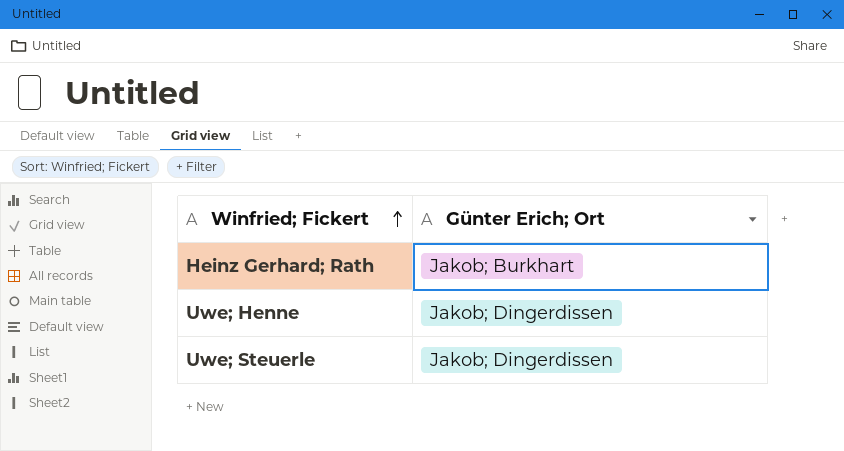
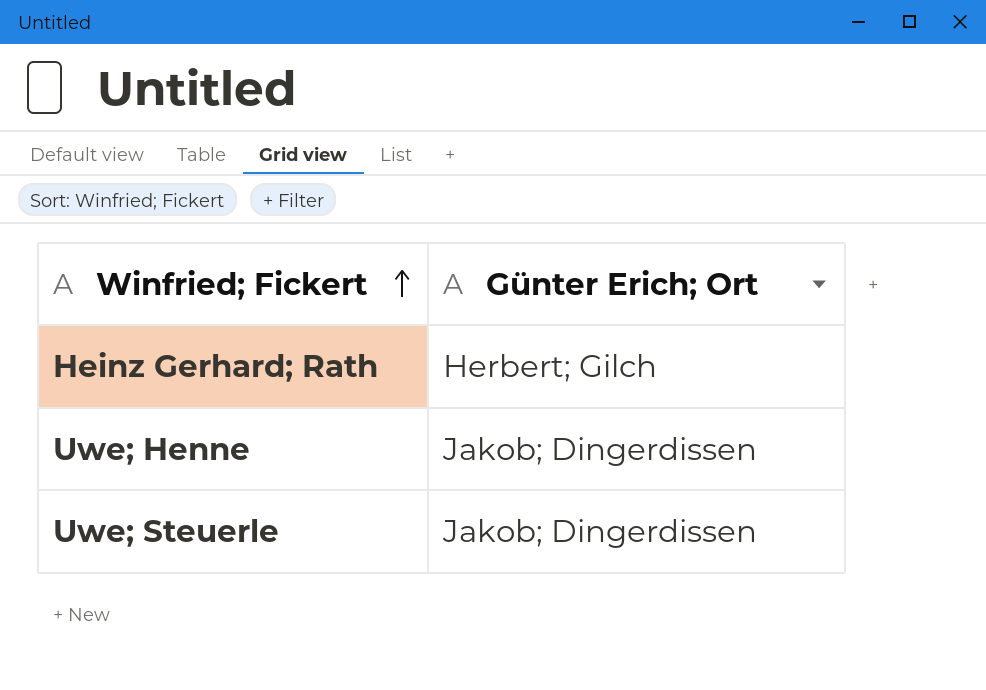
Heinz Gerhard; Rath | Günter Erich; Ort: Jakob; Burkhart -> Herbert; Gilch

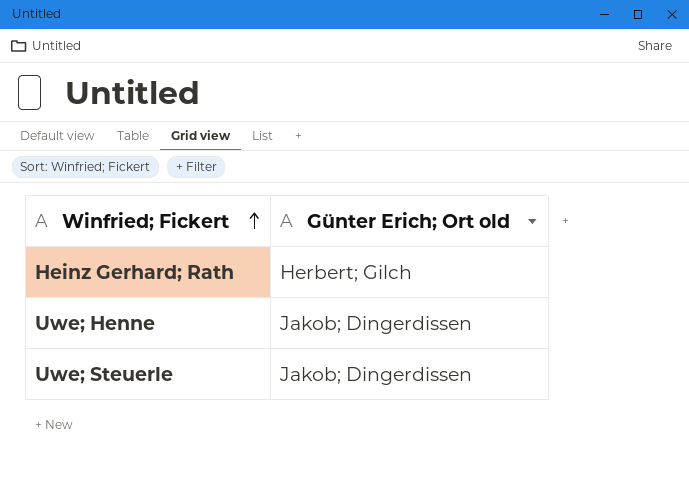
column name: Günter Erich; Ort -> Günter Erich; Ort old

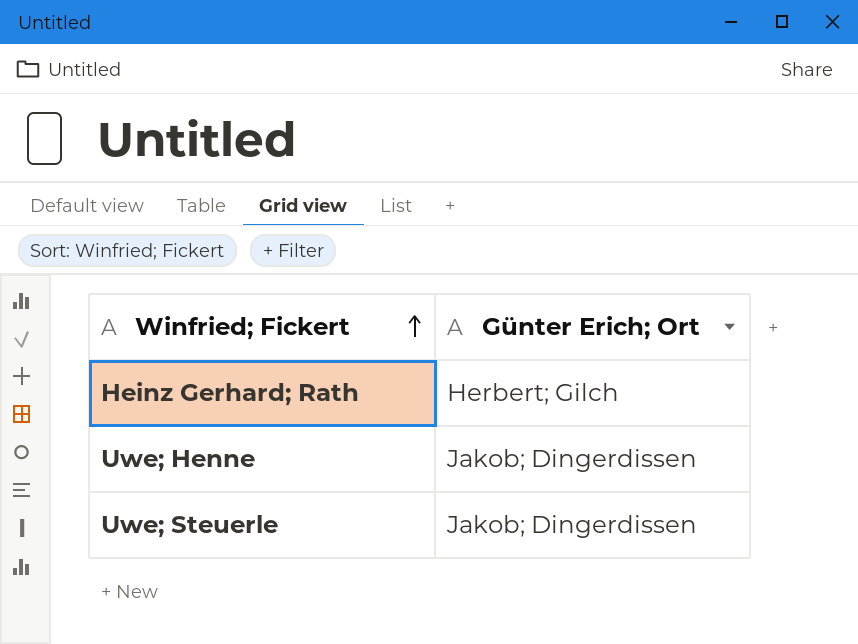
column name: Günter Erich; Ort old -> Günter Erich; Ort

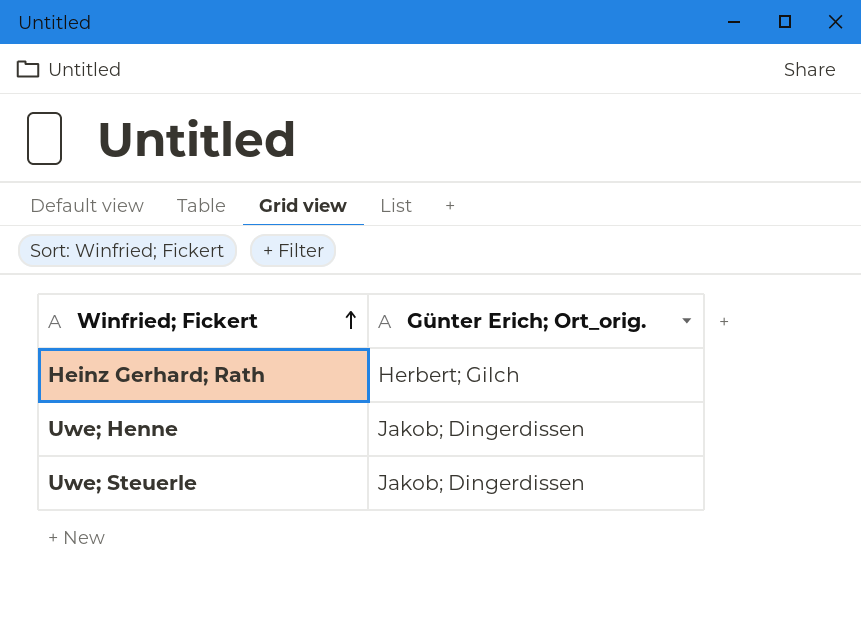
column name: Günter Erich; Ort -> Günter Erich; Ort_orig.

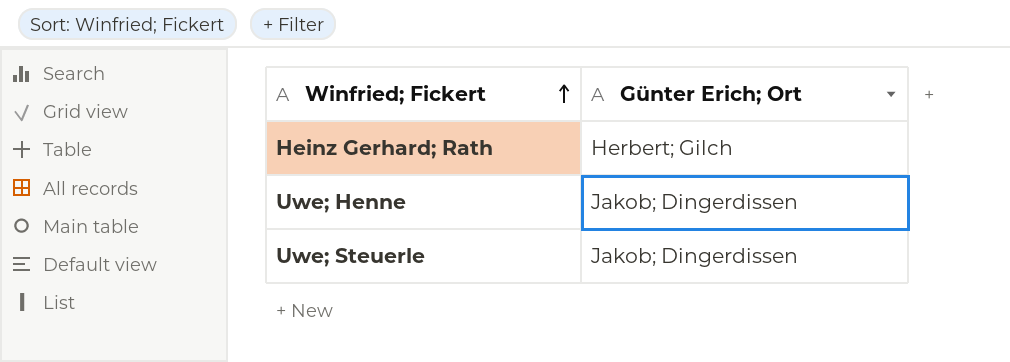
column name: Günter Erich; Ort_orig. -> Günter Erich; Ort

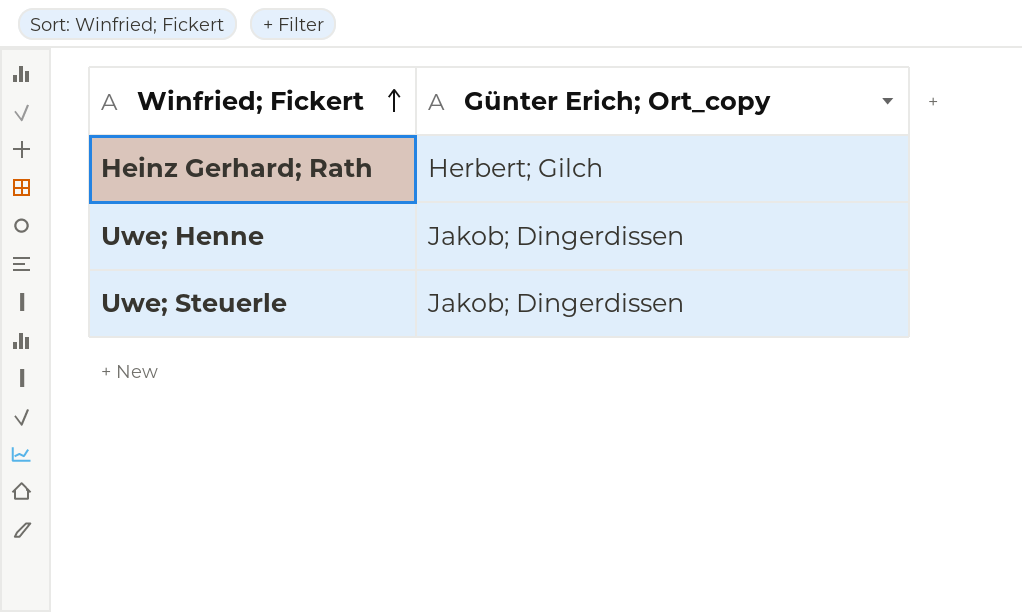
column name: Günter Erich; Ort -> Günter Erich; Ort_copy

